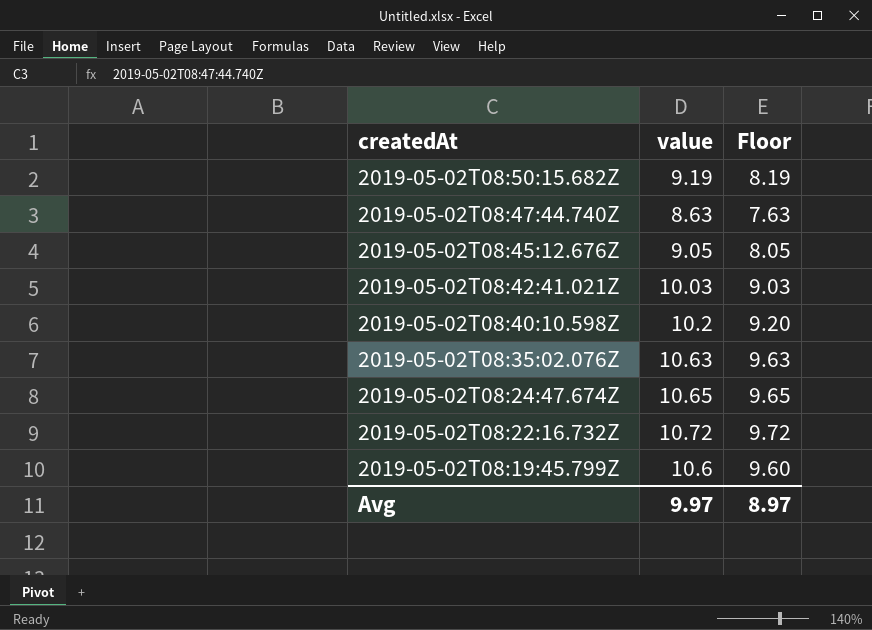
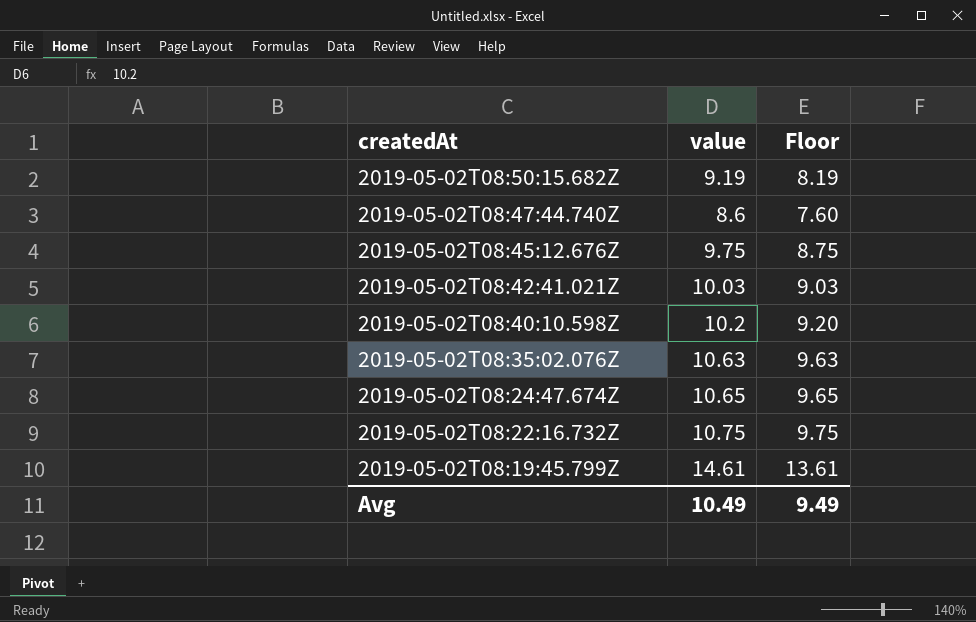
2019-05-02T08:47:44.740Z | value: 8.63 -> 8.6
2019-05-02T08:47:44.740Z | Floor: 7.63 -> 7.60
2019-05-02T08:45:12.676Z | value: 9.05 -> 9.75
2019-05-02T08:45:12.676Z | Floor: 8.05 -> 8.75
2019-05-02T08:22:16.732Z | value: 10.72 -> 10.75
2019-05-02T08:22:16.732Z | Floor: 9.72 -> 9.75
2019-05-02T08:19:45.799Z | value: 10.6 -> 14.61
2019-05-02T08:19:45.799Z | Floor: 9.60 -> 13.61
Avg | value: 9.97 -> 10.49
Avg | Floor: 8.97 -> 9.49

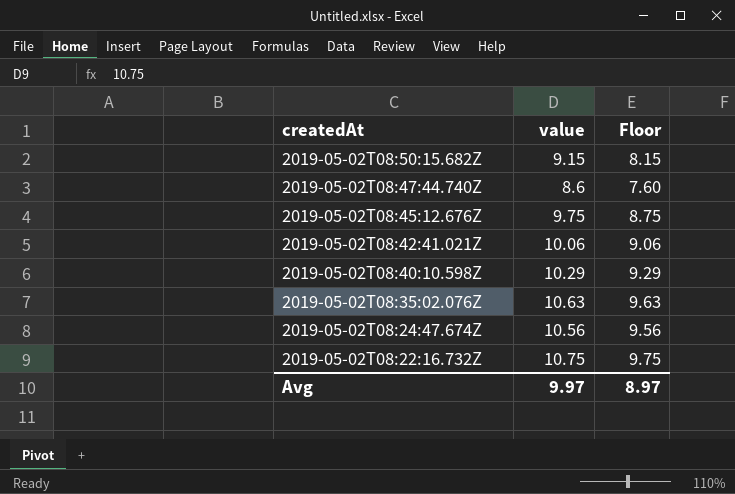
row 2019-05-02T08:19:45.799Z: 14.61 | 13.61 -> none
2019-05-02T08:50:15.682Z | value: 9.19 -> 9.15
2019-05-02T08:50:15.682Z | Floor: 8.19 -> 8.15
2019-05-02T08:42:41.021Z | value: 10.03 -> 10.06
2019-05-02T08:42:41.021Z | Floor: 9.03 -> 9.06
2019-05-02T08:40:10.598Z | value: 10.2 -> 10.29
2019-05-02T08:40:10.598Z | Floor: 9.20 -> 9.29
2019-05-02T08:24:47.674Z | value: 10.65 -> 10.56
2019-05-02T08:24:47.674Z | Floor: 9.65 -> 9.56
Avg | value: 10.49 -> 9.97
Avg | Floor: 9.49 -> 8.97

